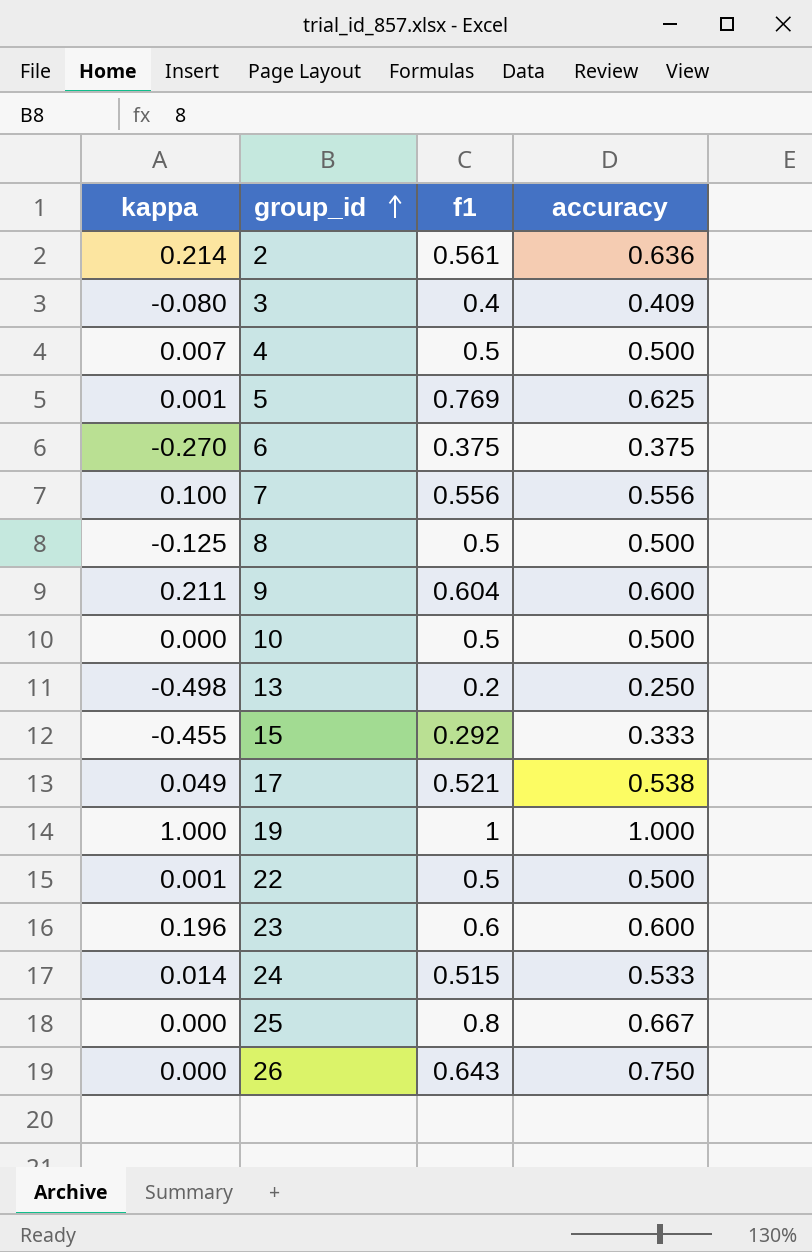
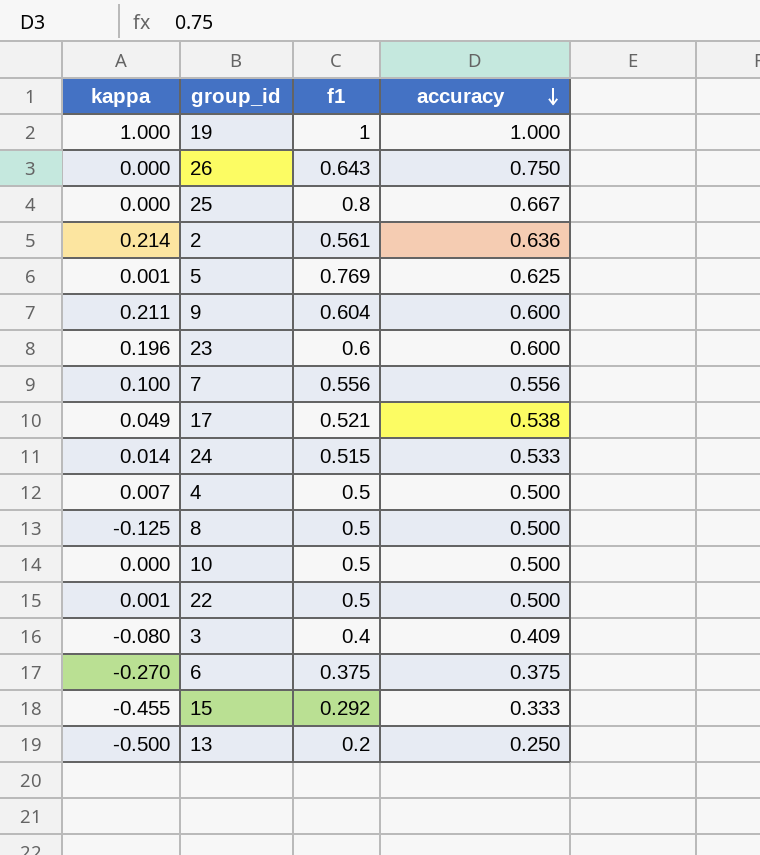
row order: group_id ascending -> accuracy descending
13 | kappa: -0.498 -> -0.500

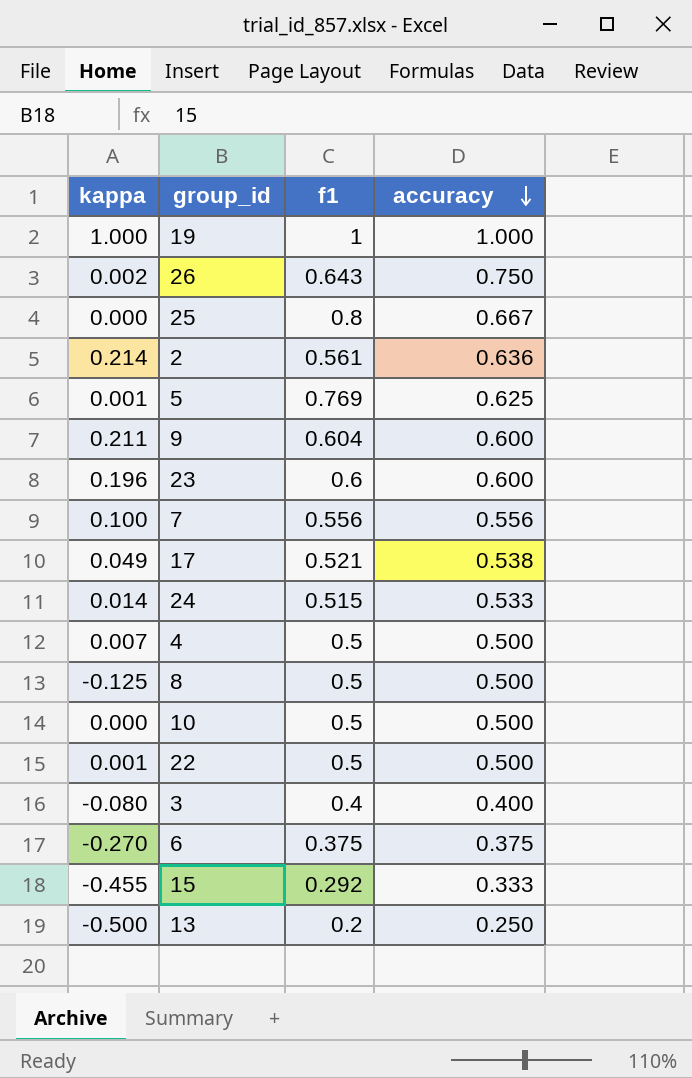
26 | kappa: 0.000 -> 0.002
3 | accuracy: 0.409 -> 0.400

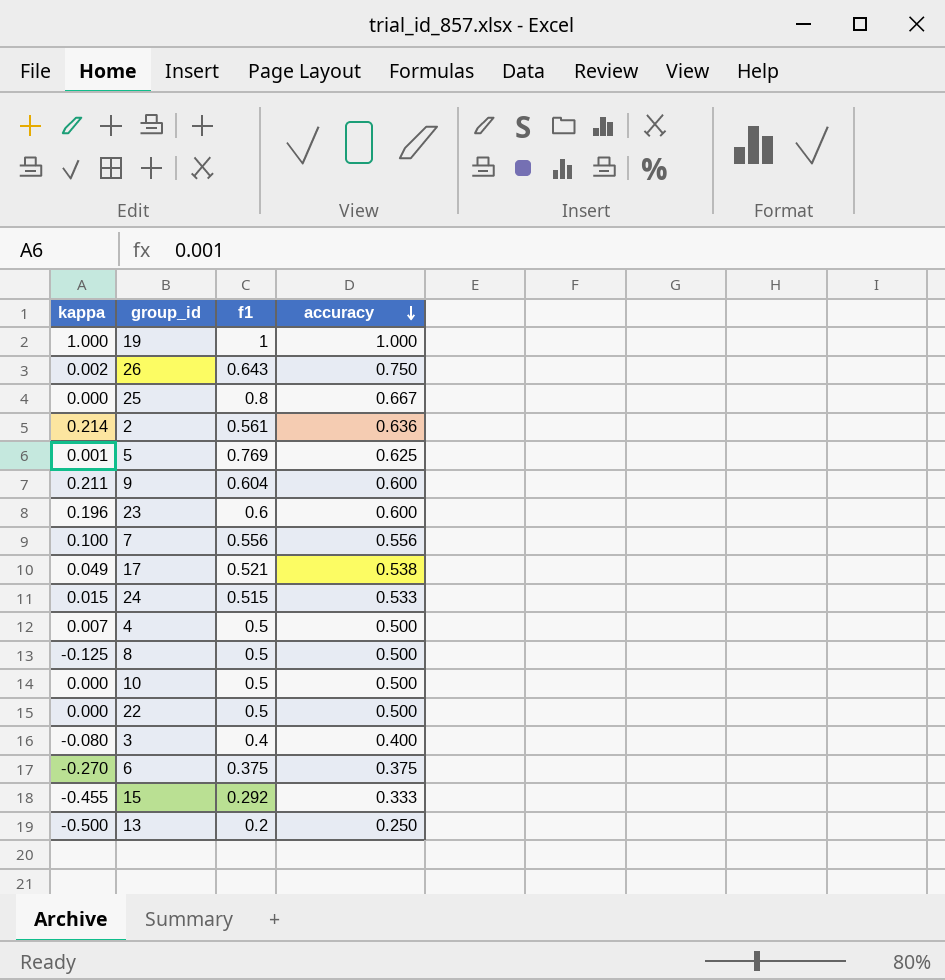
24 | kappa: 0.014 -> 0.015
22 | kappa: 0.001 -> 0.000

